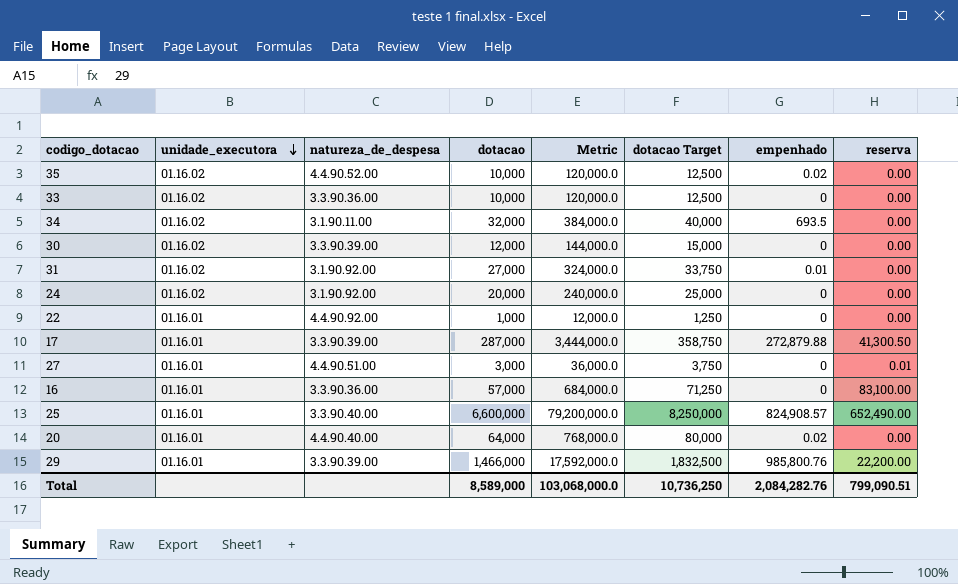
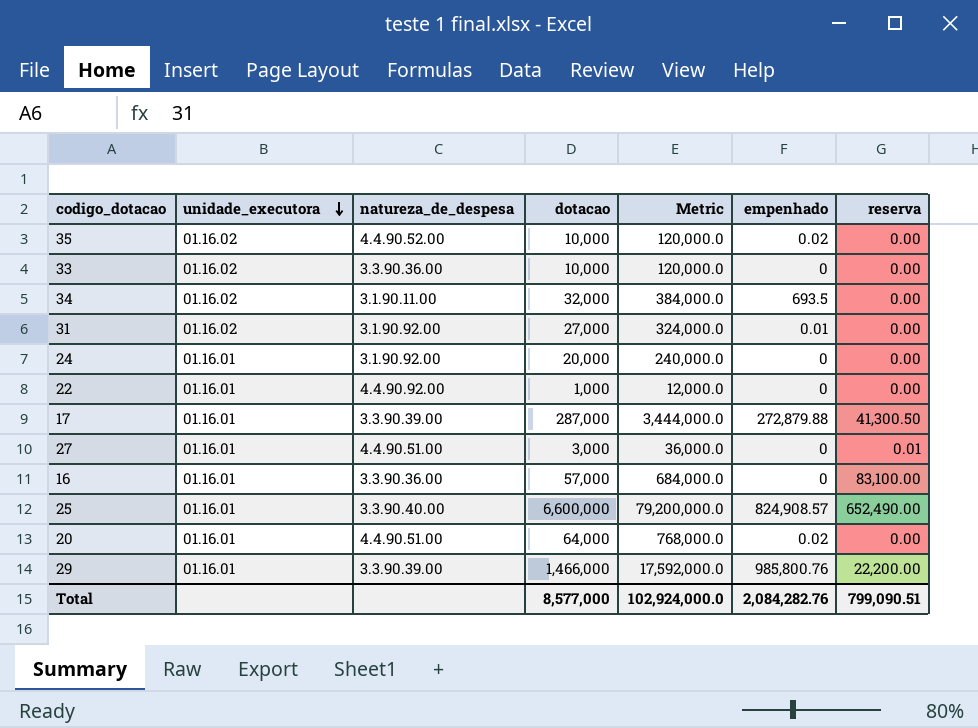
column dotacao Target | formula: [dotacao] * 1.25 -> none
row 30: 01.16.02 | 3.3.90.39.00 | 12,000 | 144,000.0 | 15,000 | 0 | 0.00 -> none
24 | unidade_executora: 01.16.02 -> 01.16.01
20 | natureza_de_despesa: 4.4.90.40.00 -> 4.4.90.51.00
Total | dotacao: 8,589,000 -> 8,577,000
Total | Metric: 103,068,000.0 -> 102,924,000.0

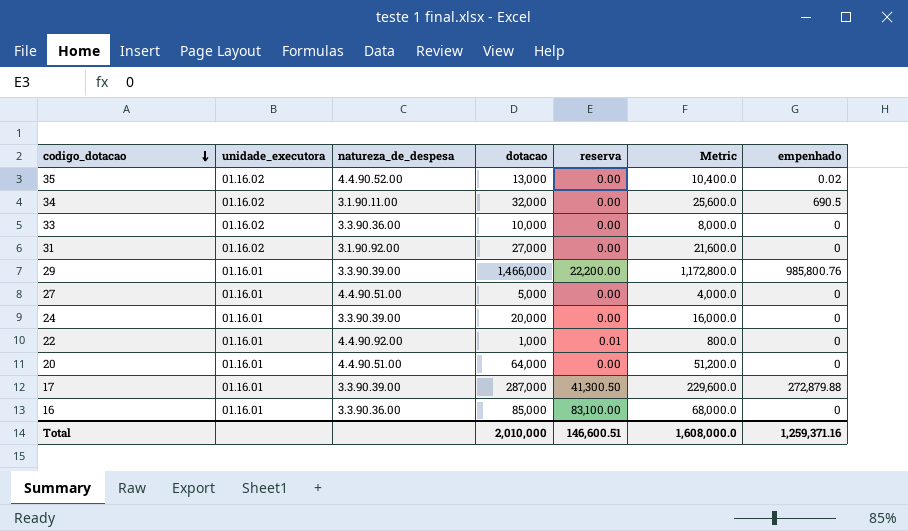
row order: unidade_executora descending -> codigo_dotacao descending
column reserva | position: 7 -> 5
column Metric | formula: [dotacao] * 12 -> [dotacao] * 0.8
row 25: 01.16.01 | 3.3.90.40.00 | 6,600,000 | 79,200,000.0 | 824,908.57 | 652,490.00 -> none
35 | dotacao: 10,000 -> 13,000
34 | empenhado: 693.5 -> 690.5
31 | empenhado: 0.01 -> 0
27 | dotacao: 3,000 -> 5,000
27 | reserva: 0.01 -> 0.00
24 | natureza_de_despesa: 3.1.90.92.00 -> 3.3.90.39.00
22 | reserva: 0.00 -> 0.01
20 | empenhado: 0.02 -> 0
16 | dotacao: 57,000 -> 85,000
Total | dotacao: 8,577,000 -> 2,010,000
Total | reserva: 799,090.51 -> 146,600.51
Total | Metric: 102,924,000.0 -> 1,608,000.0
Total | empenhado: 2,084,282.76 -> 1,259,371.16

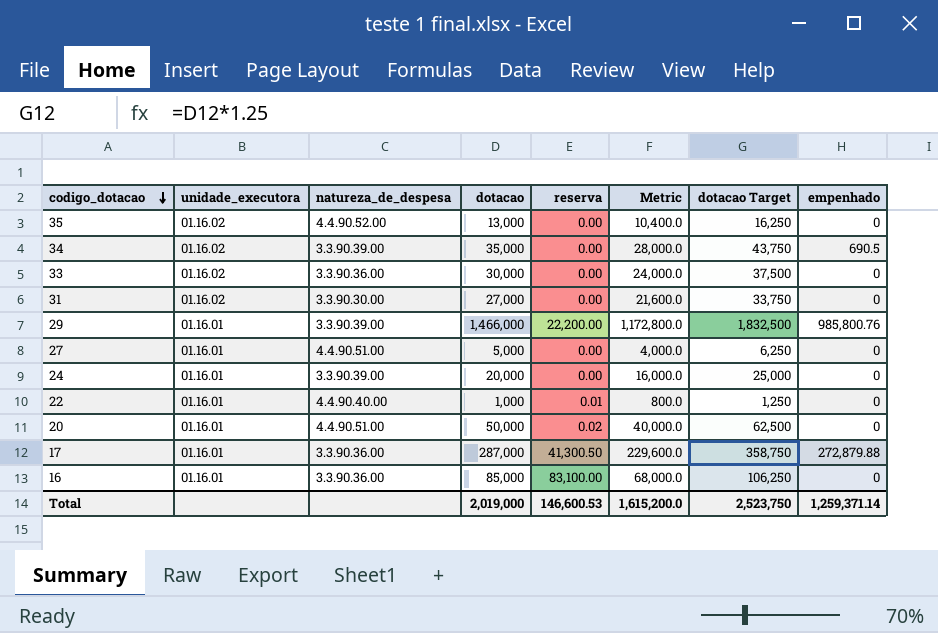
column dotacao Target | formula: none -> [dotacao] * 1.25
35 | empenhado: 0.02 -> 0
34 | natureza_de_despesa: 3.1.90.11.00 -> 3.3.90.39.00
34 | dotacao: 32,000 -> 35,000
34 | Metric: 25,600.0 -> 28,000.0
33 | dotacao: 10,000 -> 30,000
33 | Metric: 8,000.0 -> 24,000.0
31 | natureza_de_despesa: 3.1.90.92.00 -> 3.3.90.30.00
22 | natureza_de_despesa: 4.4.90.92.00 -> 4.4.90.40.00
20 | dotacao: 64,000 -> 50,000
20 | reserva: 0.00 -> 0.02
20 | Metric: 51,200.0 -> 40,000.0
17 | natureza_de_despesa: 3.3.90.39.00 -> 3.3.90.36.00
Total | dotacao: 2,010,000 -> 2,019,000
Total | reserva: 146,600.51 -> 146,600.53
Total | Metric: 1,608,000.0 -> 1,615,200.0
Total | empenhado: 1,259,371.16 -> 1,259,371.14

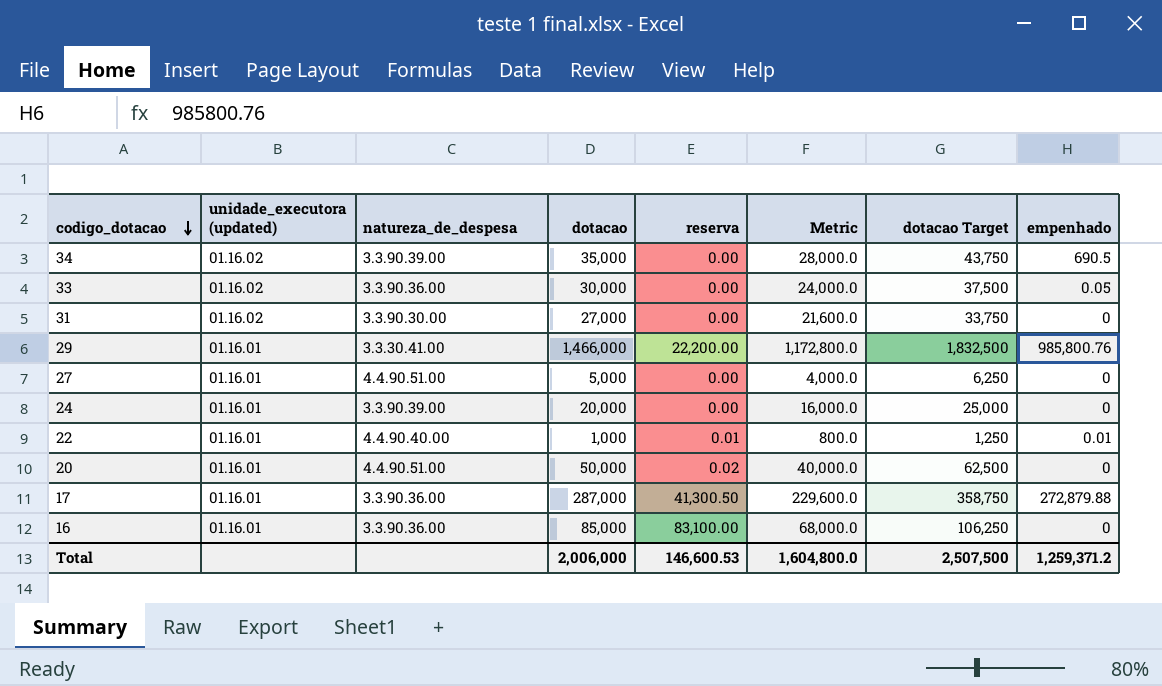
column name: unidade_executora -> unidade_executora (updated)
row 35: 01.16.02 | 4.4.90.52.00 | 13,000 | 0.00 | 10,400.0 | 16,250 | 0 -> none
33 | empenhado: 0 -> 0.05
29 | natureza_de_despesa: 3.3.90.39.00 -> 3.3.30.41.00
22 | empenhado: 0 -> 0.01
Total | dotacao: 2,019,000 -> 2,006,000
Total | Metric: 1,615,200.0 -> 1,604,800.0
Total | dotacao Target: 2,523,750 -> 2,507,500
Total | empenhado: 1,259,371.14 -> 1,259,371.2

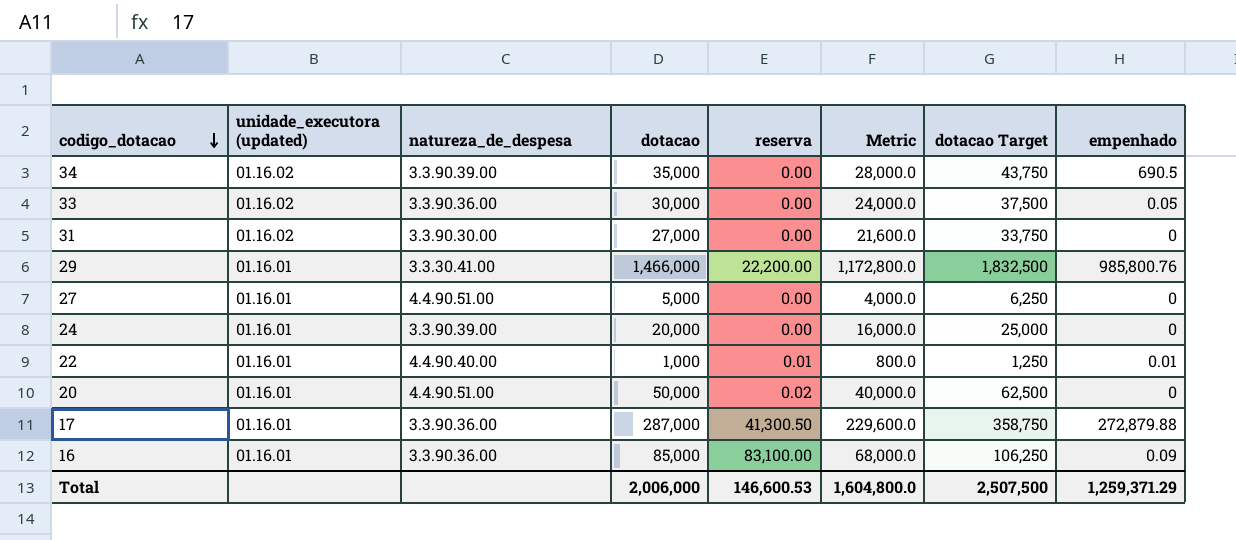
16 | empenhado: 0 -> 0.09
Total | empenhado: 1,259,371.2 -> 1,259,371.29

